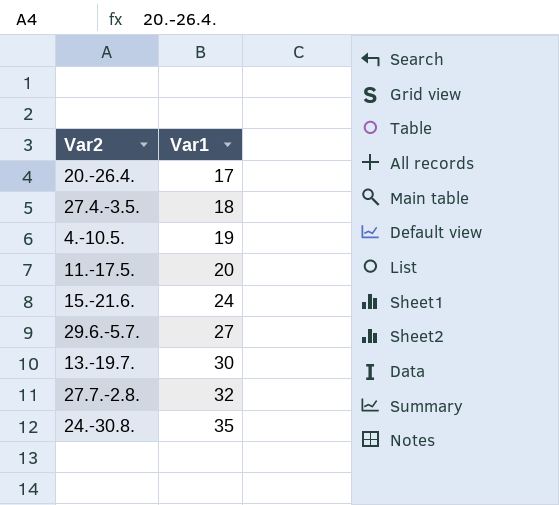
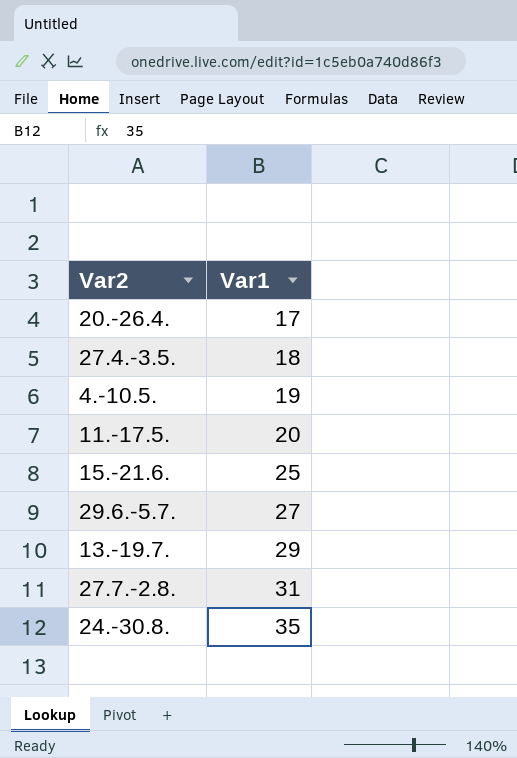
15.-21.6. | Var1: 24 -> 25
13.-19.7. | Var1: 30 -> 29
27.7.-2.8. | Var1: 32 -> 31

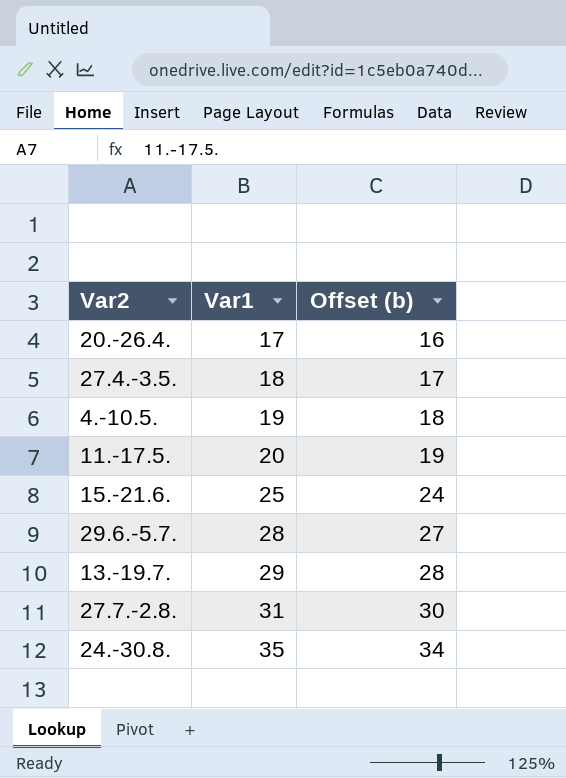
column Offset (b) | formula: none -> [Var1] - 1
29.6.-5.7. | Var1: 27 -> 28

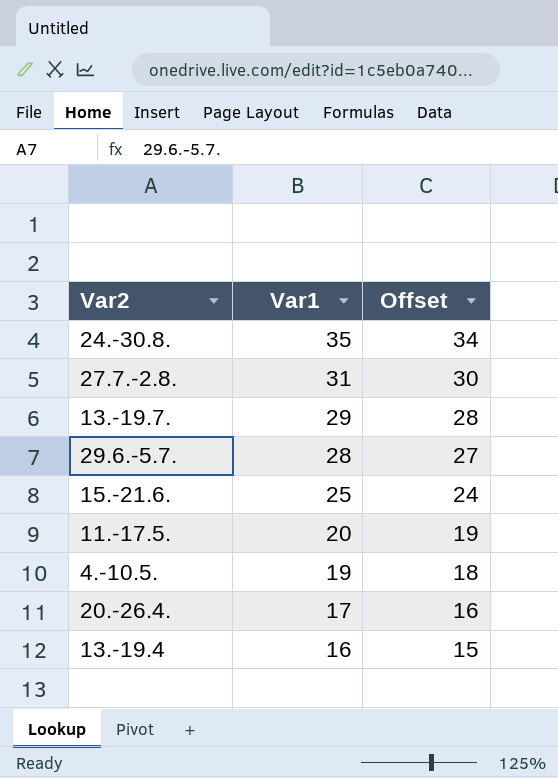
row order: Var1 ascending -> Var1 descending
column name: Offset (b) -> Offset
row 27.4.-3.5.: 18 | 17 -> none
row 13.-19.4: none -> 16 | 15

